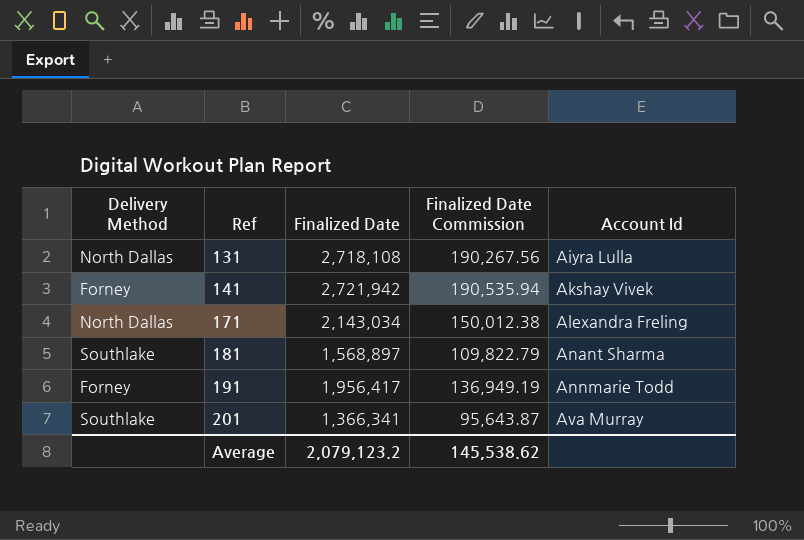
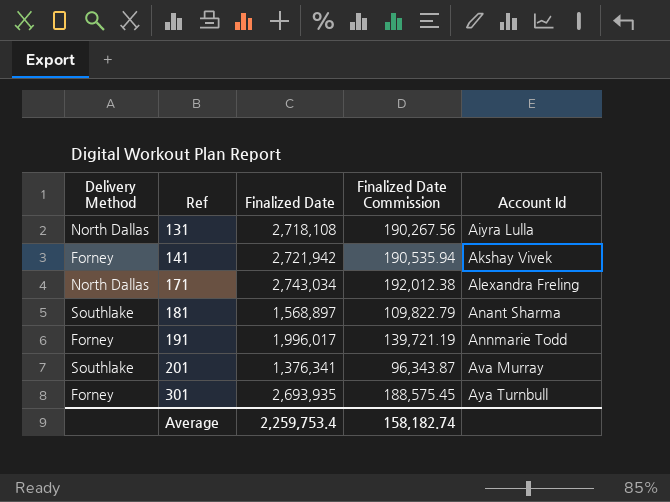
171 | Finalized Date: 2,143,034 -> 2,743,034
171 | Finalized Date Commission: 150,012.38 -> 192,012.38
191 | Finalized Date: 1,956,417 -> 1,996,017
191 | Finalized Date Commission: 136,949.19 -> 139,721.19
201 | Finalized Date: 1,366,341 -> 1,376,341
201 | Finalized Date Commission: 95,643.87 -> 96,343.87
row 301: none -> Forney | 2,693,935 | 188,575.45 | Aya Turnbull
Average | Finalized Date: 2,079,123.2 -> 2,259,753.4
Average | Finalized Date Commission: 145,538.62 -> 158,182.74

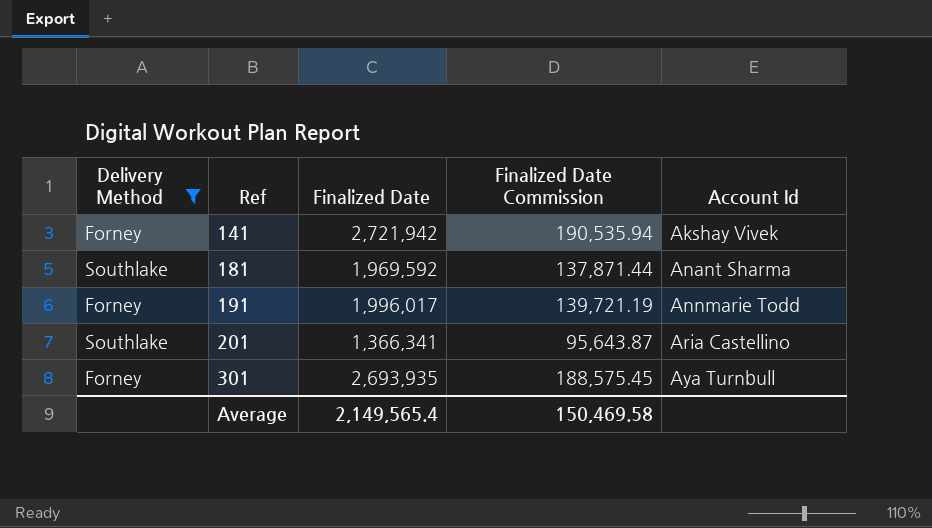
filter: none -> Delivery Method != North Dallas
181 | Finalized Date: 1,568,897 -> 1,969,592
181 | Finalized Date Commission: 109,822.79 -> 137,871.44
201 | Finalized Date: 1,376,341 -> 1,366,341
201 | Finalized Date Commission: 96,343.87 -> 95,643.87
201 | Account Id: Ava Murray -> Aria Castellino
Average | Finalized Date: 2,259,753.4 -> 2,149,565.4
Average | Finalized Date Commission: 158,182.74 -> 150,469.58

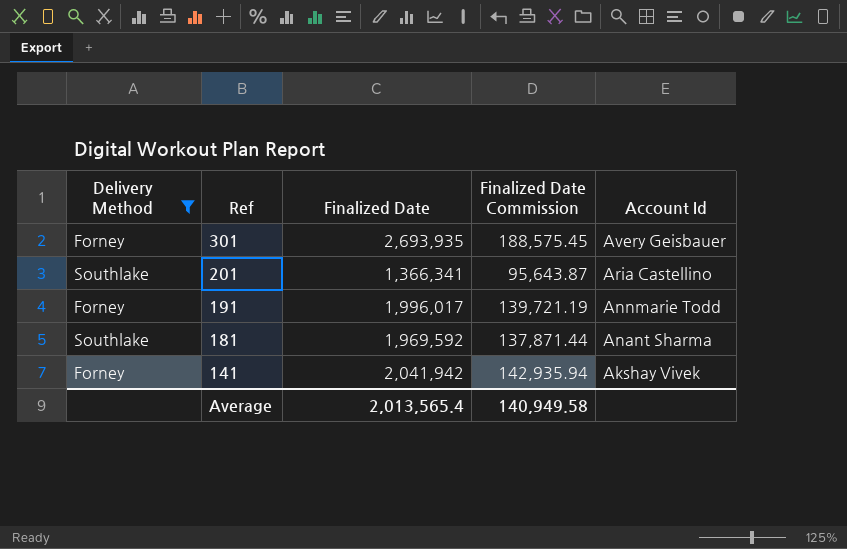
row order: Ref ascending -> Ref descending
301 | Account Id: Aya Turnbull -> Avery Geisbauer
141 | Finalized Date: 2,721,942 -> 2,041,942
141 | Finalized Date Commission: 190,535.94 -> 142,935.94
Average | Finalized Date: 2,149,565.4 -> 2,013,565.4
Average | Finalized Date Commission: 150,469.58 -> 140,949.58

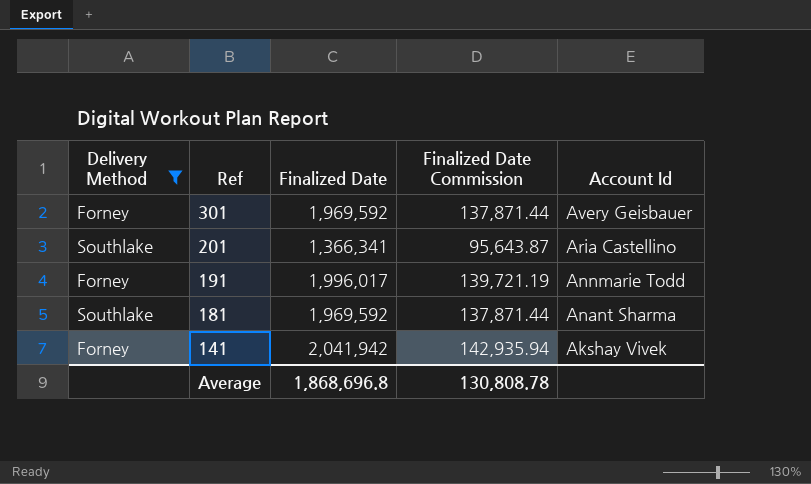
301 | Finalized Date: 2,693,935 -> 1,969,592
301 | Finalized Date Commission: 188,575.45 -> 137,871.44
Average | Finalized Date: 2,013,565.4 -> 1,868,696.8
Average | Finalized Date Commission: 140,949.58 -> 130,808.78

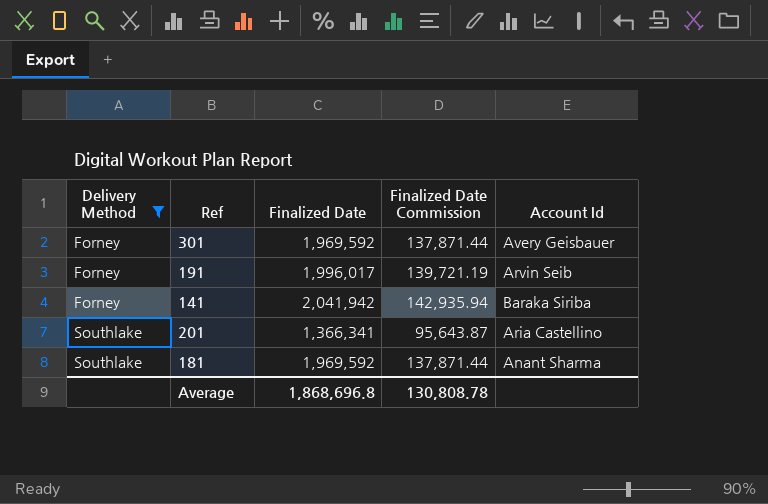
row order: Ref descending -> Delivery Method ascending
191 | Account Id: Annmarie Todd -> Arvin Seib
141 | Account Id: Akshay Vivek -> Baraka Siriba

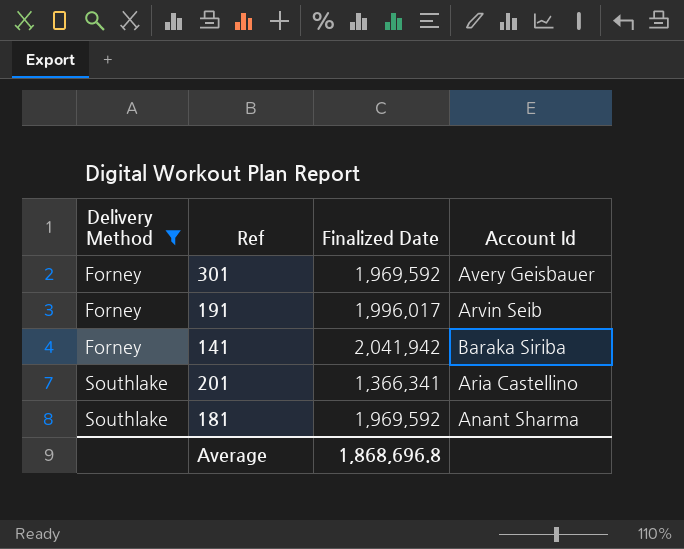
column Finalized Date Commission | formula: [Finalized Date] * 0.07 -> none

